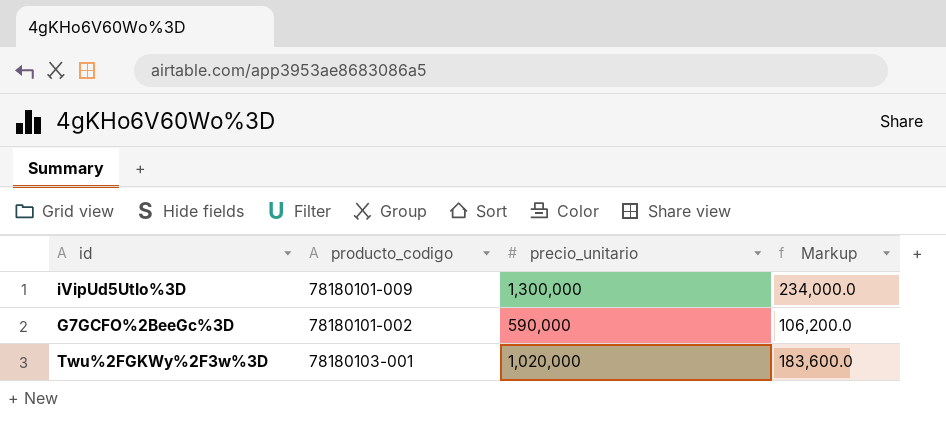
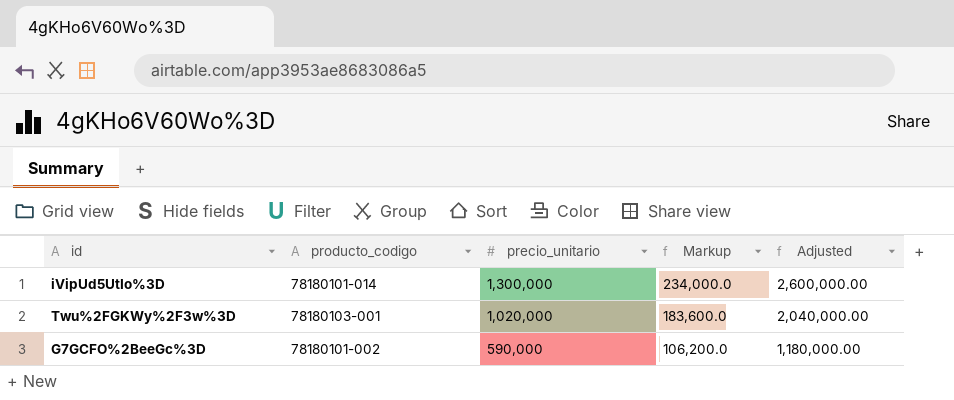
row order: none -> precio_unitario descending
column Adjusted | formula: none -> [precio_unitario] * 2
iVipUd5UtIo%3D | producto_codigo: 78180101-009 -> 78180101-014

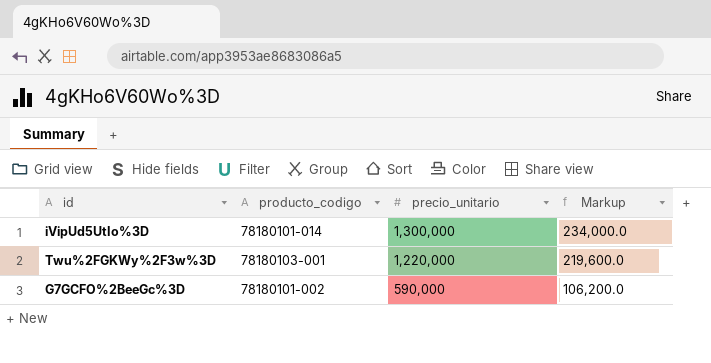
column Adjusted | formula: [precio_unitario] * 2 -> none
Twu%2FGKWy%2F3w%3D | precio_unitario: 1,020,000 -> 1,220,000
Twu%2FGKWy%2F3w%3D | Markup: 183,600.0 -> 219,600.0

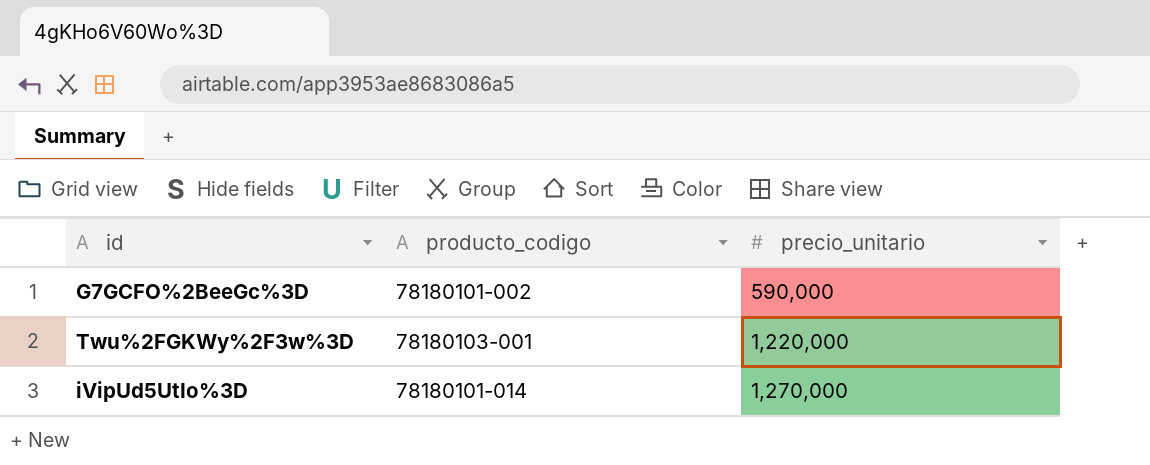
row order: precio_unitario descending -> precio_unitario ascending
column Markup | formula: [precio_unitario] * 0.18 -> none
iVipUd5UtIo%3D | precio_unitario: 1,300,000 -> 1,270,000

